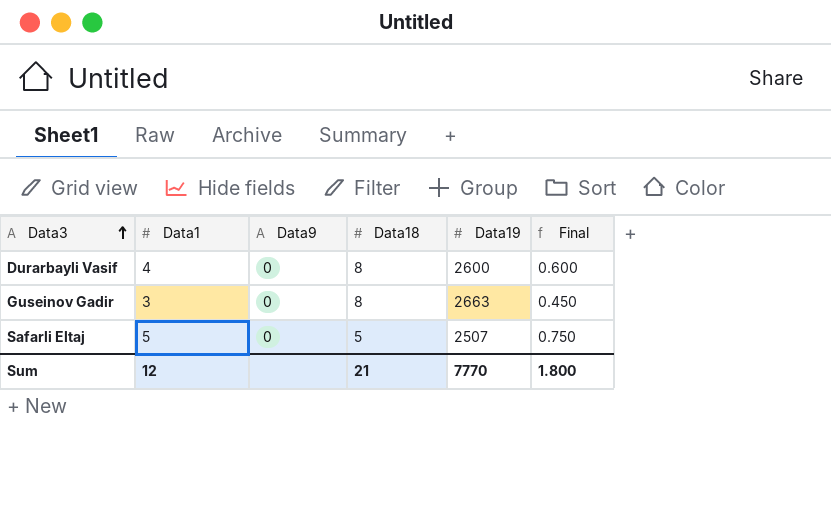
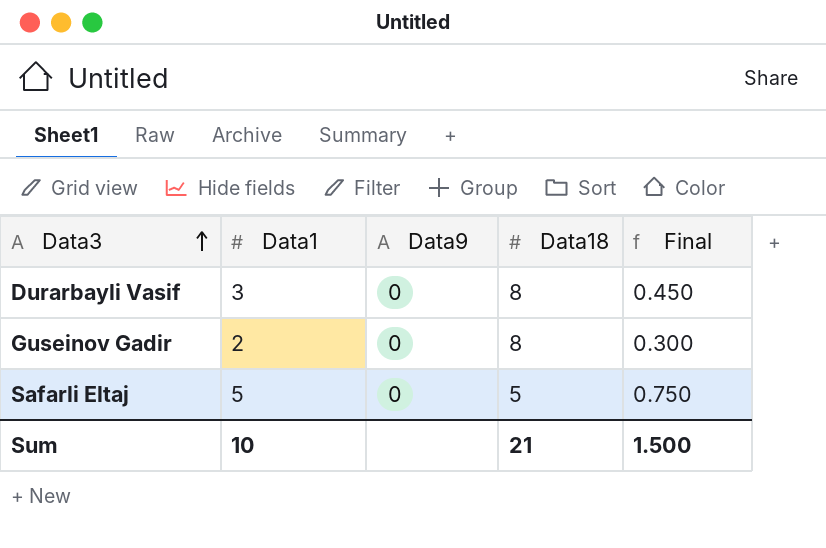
column Data19 | position: 5 -> none
Durarbayli Vasif | Data1: 4 -> 3
Durarbayli Vasif | Final: 0.600 -> 0.450
Guseinov Gadir | Data1: 3 -> 2
Guseinov Gadir | Final: 0.450 -> 0.300
Sum | Data1: 12 -> 10
Sum | Final: 1.800 -> 1.500

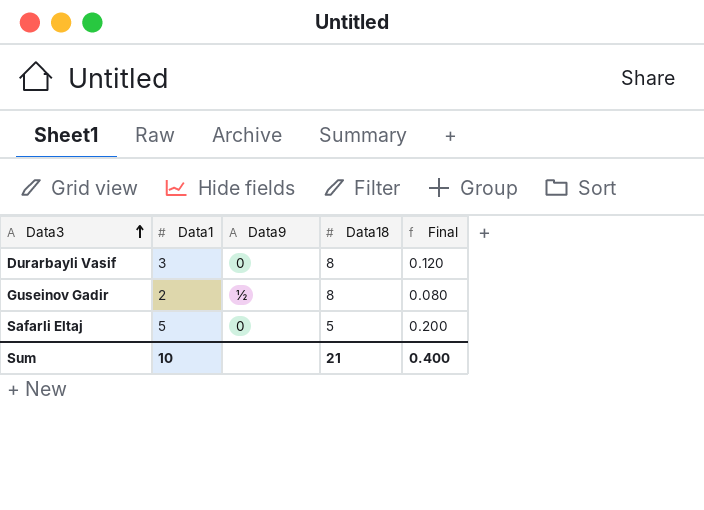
column Final | formula: [Data1] * 0.15 -> [Data1] * 0.04
Guseinov Gadir | Data9: 0 -> ½
Sum | Final: 1.500 -> 0.400

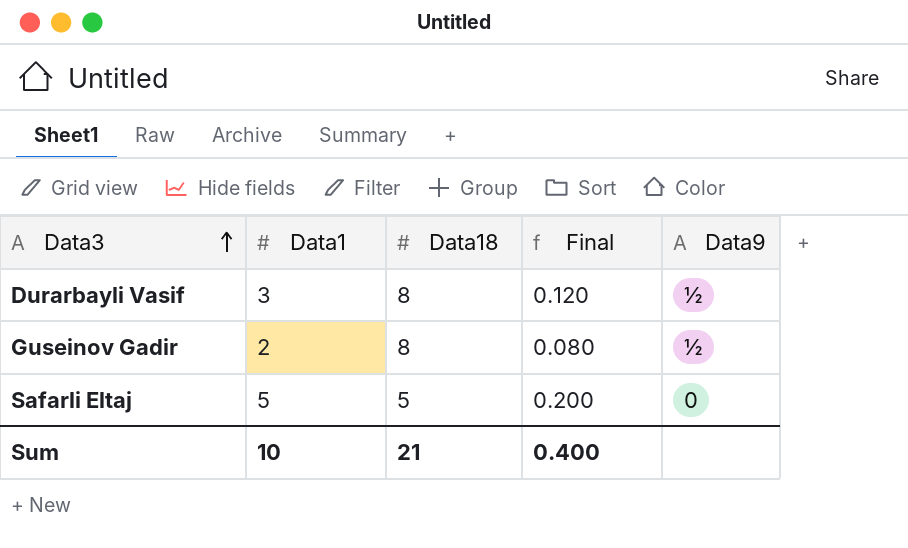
column Data9 | position: 3 -> 5
Durarbayli Vasif | Data9: 0 -> ½

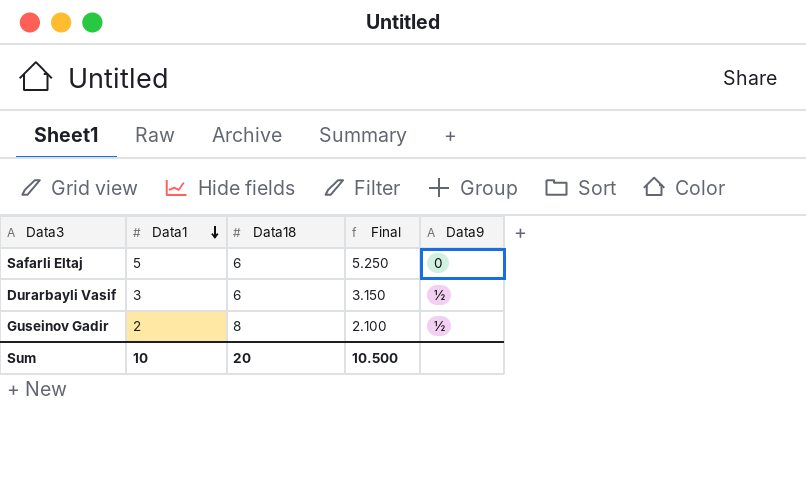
row order: Data3 ascending -> Data1 descending
column Final | formula: [Data1] * 0.04 -> [Data1] * 1.05
Safarli Eltaj | Data18: 5 -> 6
Durarbayli Vasif | Data18: 8 -> 6
Sum | Data18: 21 -> 20
Sum | Final: 0.400 -> 10.500

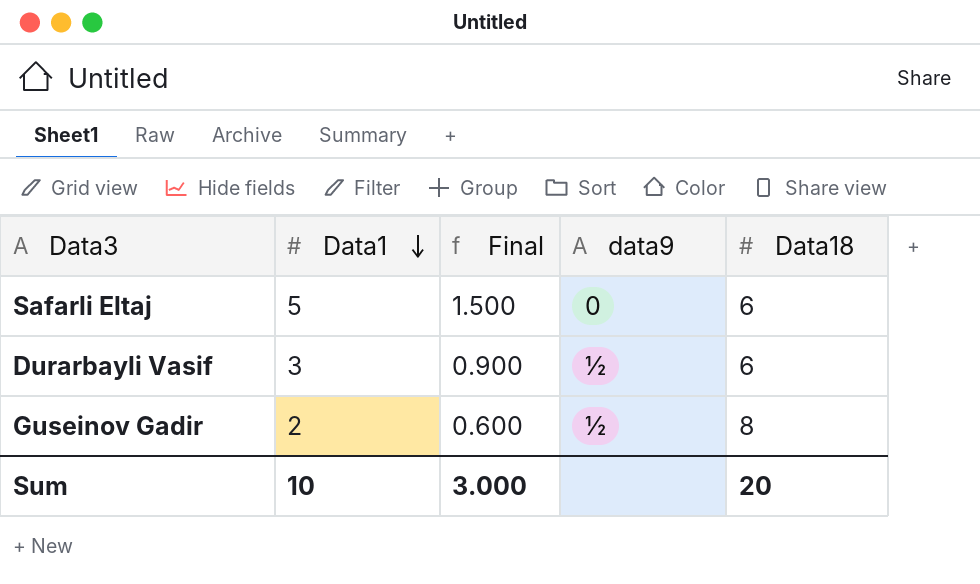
column Final | formula: [Data1] * 1.05 -> [Data1] * 0.3
column name: Data9 -> data9
column Data18 | position: 3 -> 5
Sum | Final: 10.500 -> 3.000

